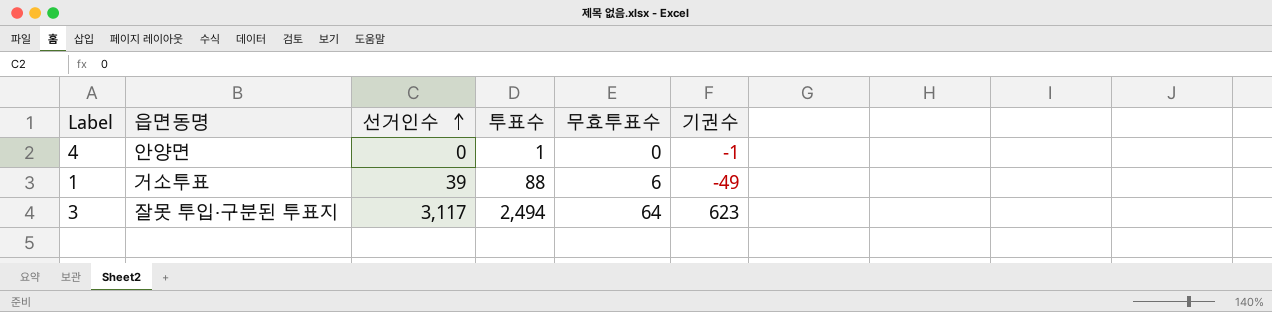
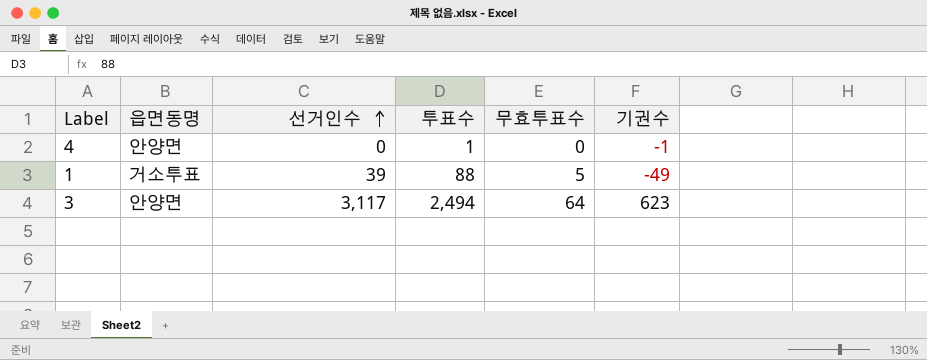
1 | 무효투표수: 6 -> 5
3 | 읍면동명: 잘못 투입·구분된 투표지 -> 안양면

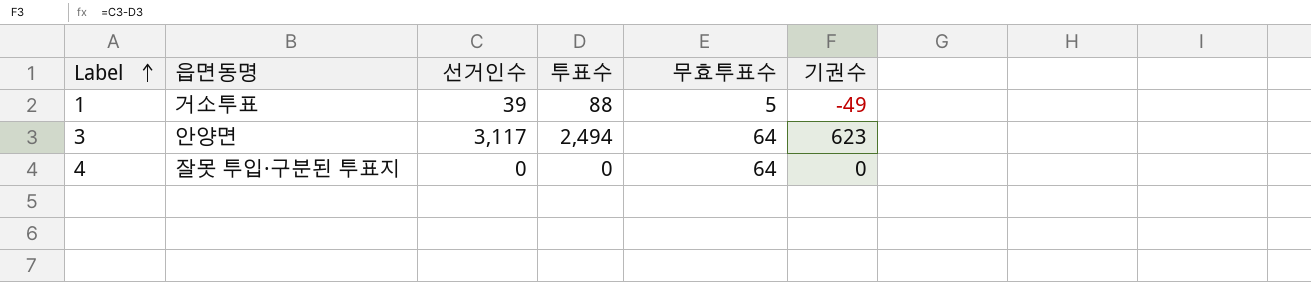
row order: 선거인수 ascending -> Label ascending
4 | 읍면동명: 안양면 -> 잘못 투입·구분된 투표지
4 | 투표수: 1 -> 0
4 | 무효투표수: 0 -> 64
4 | 기권수: -1 -> 0

